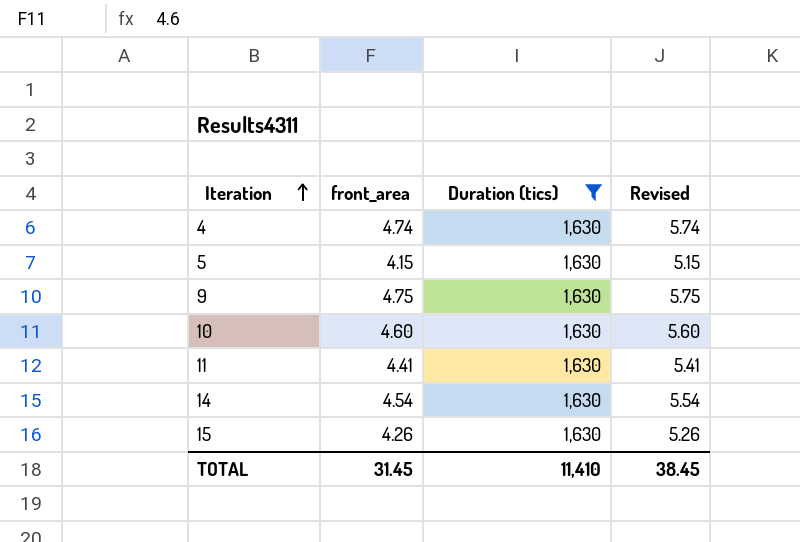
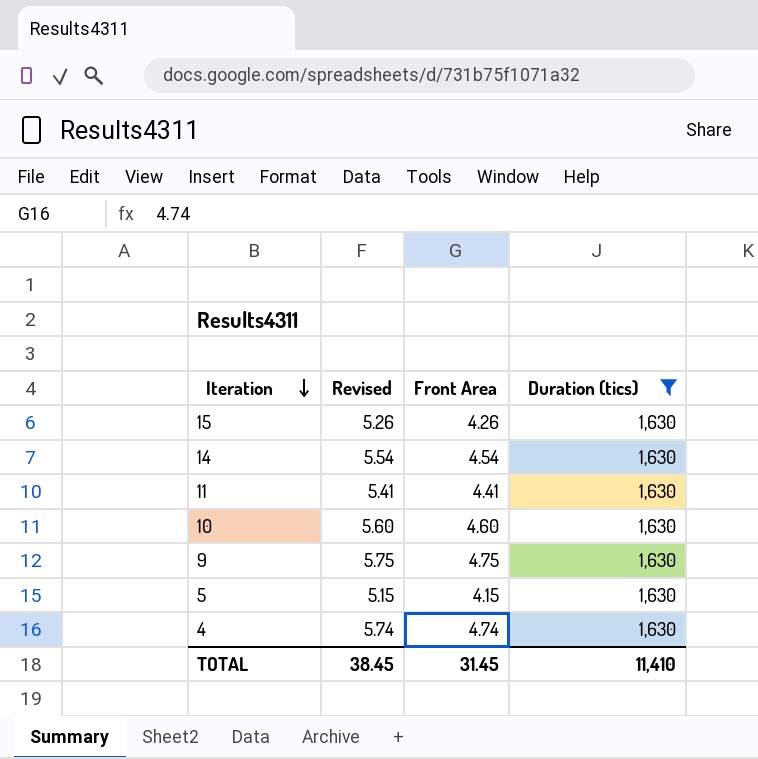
row order: Iteration ascending -> Iteration descending
column Revised | position: 4 -> 2
column name: front_area -> Front Area

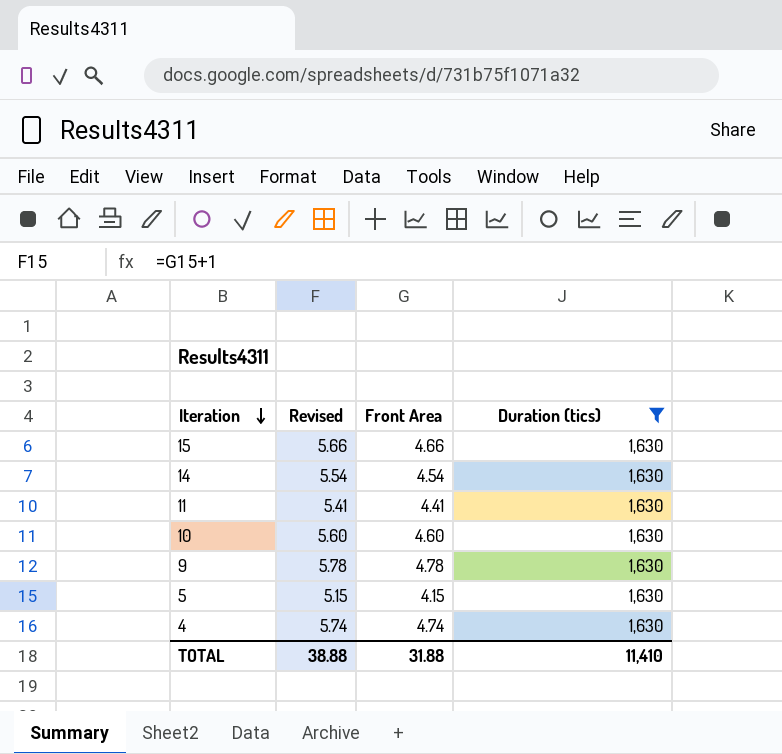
15 | Revised: 5.26 -> 5.66
15 | Front Area: 4.26 -> 4.66
9 | Revised: 5.75 -> 5.78
9 | Front Area: 4.75 -> 4.78
TOTAL | Revised: 38.45 -> 38.88
TOTAL | Front Area: 31.45 -> 31.88

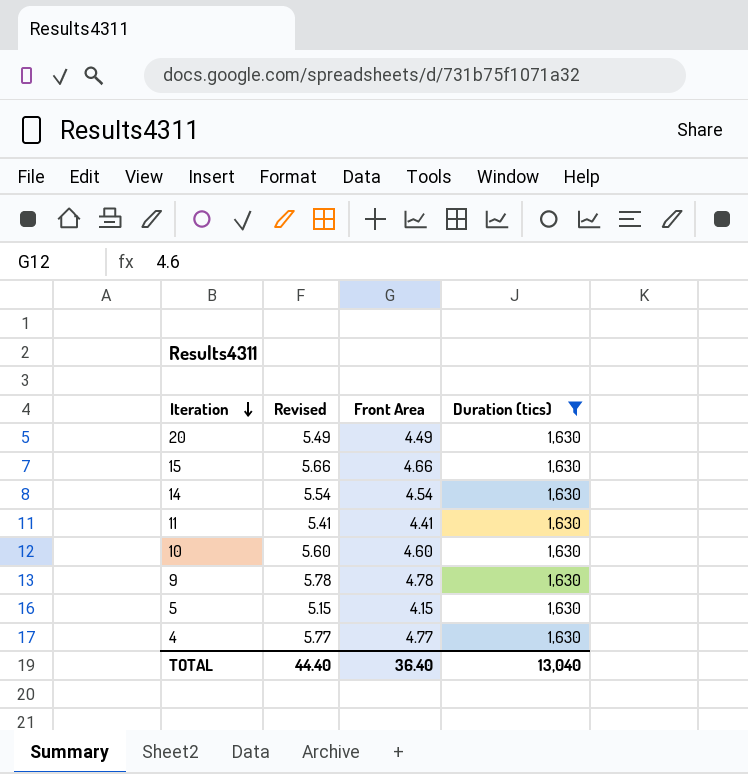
row 20: none -> 5.49 | 4.49 | 1,630
4 | Revised: 5.74 -> 5.77
4 | Front Area: 4.74 -> 4.77
TOTAL | Revised: 38.88 -> 44.40
TOTAL | Front Area: 31.88 -> 36.40
TOTAL | Duration (tics): 11,410 -> 13,040

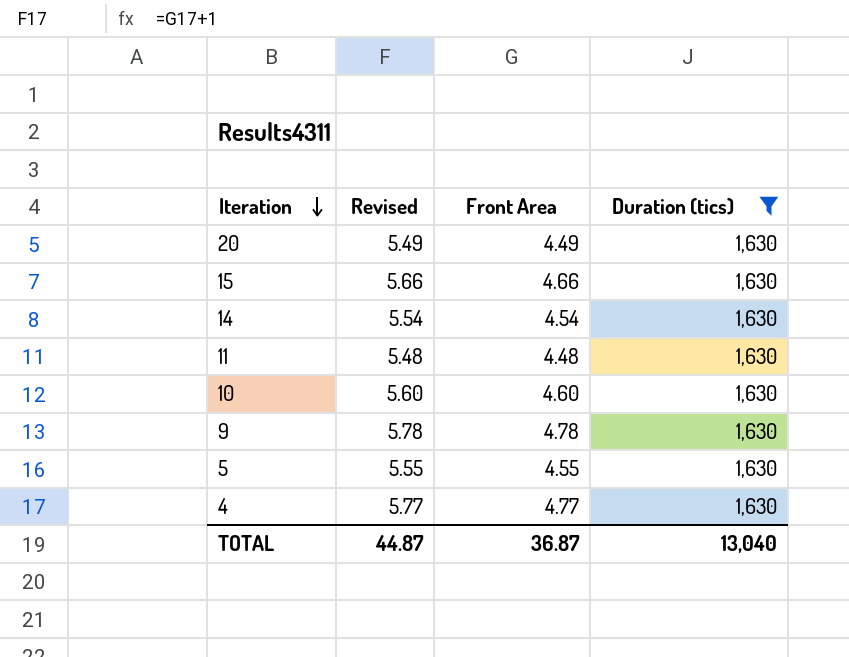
11 | Revised: 5.41 -> 5.48
11 | Front Area: 4.41 -> 4.48
5 | Revised: 5.15 -> 5.55
5 | Front Area: 4.15 -> 4.55
TOTAL | Revised: 44.40 -> 44.87
TOTAL | Front Area: 36.40 -> 36.87

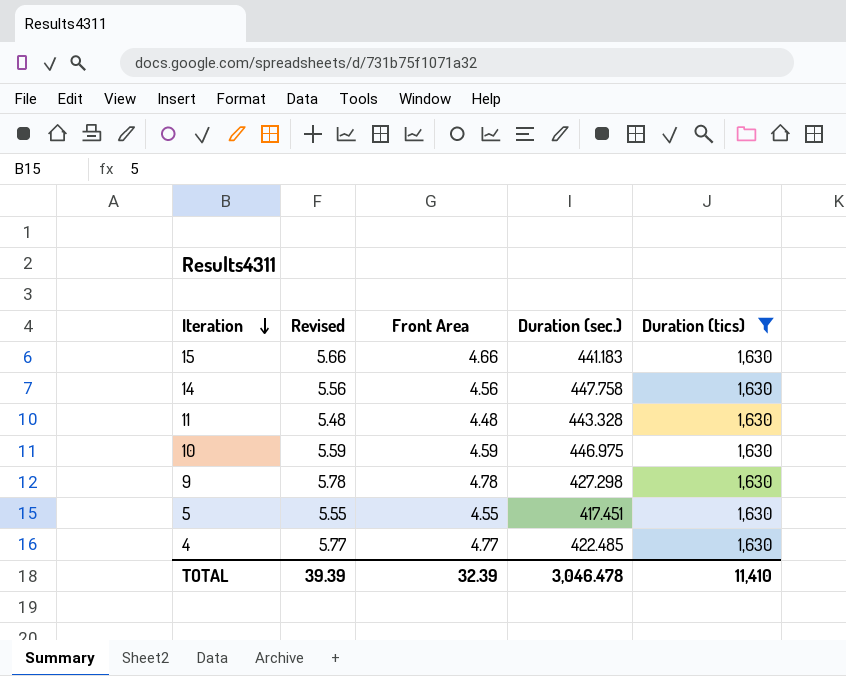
column Duration (sec.) | position: none -> 4
row 20: 5.49 | 4.49 | 1,630 -> none
14 | Revised: 5.54 -> 5.56
14 | Front Area: 4.54 -> 4.56
10 | Revised: 5.60 -> 5.59
10 | Front Area: 4.60 -> 4.59
TOTAL | Revised: 44.87 -> 39.39
TOTAL | Front Area: 36.87 -> 32.39
TOTAL | Duration (tics): 13,040 -> 11,410

